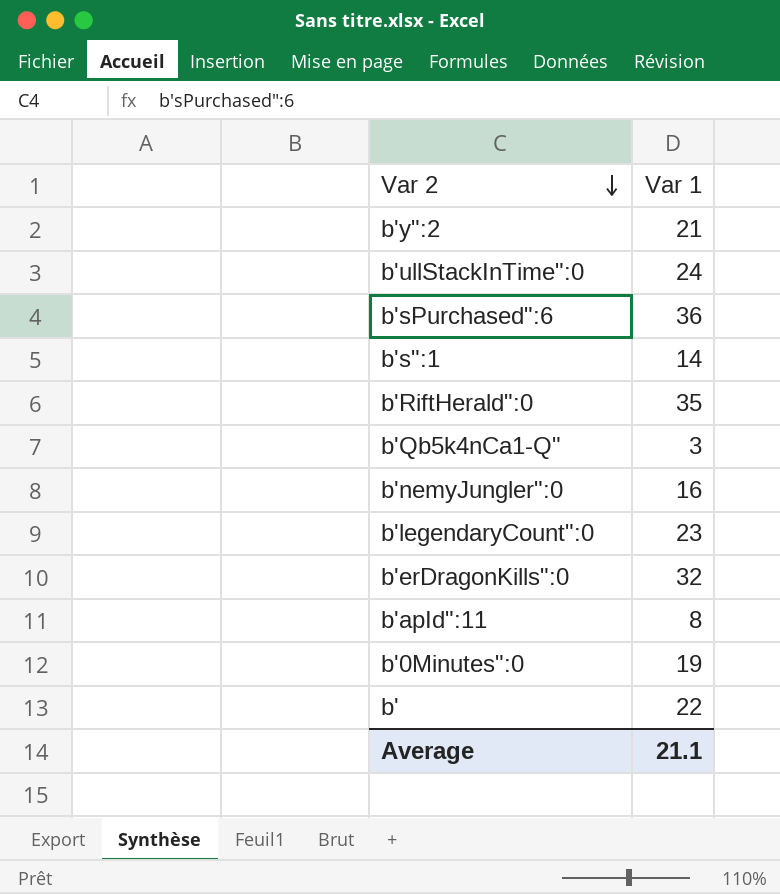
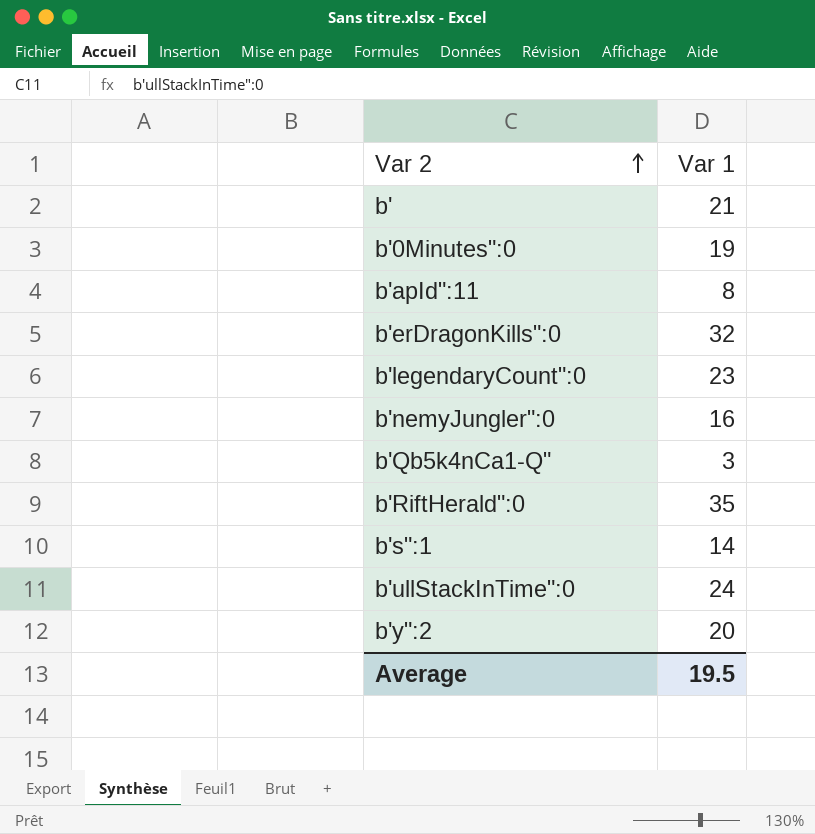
row order: Var 2 descending -> Var 2 ascending
row b'sPurchased":6: 36 -> none
b' | Var 1: 22 -> 21
b'y":2 | Var 1: 21 -> 20
Average | Var 1: 21.1 -> 19.5

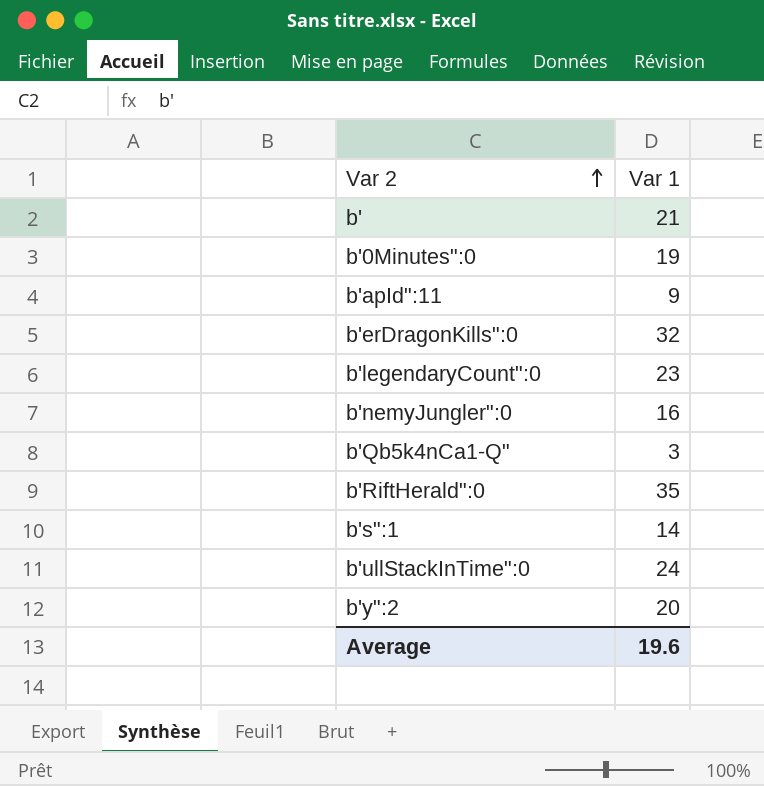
b'apId":11 | Var 1: 8 -> 9
Average | Var 1: 19.5 -> 19.6

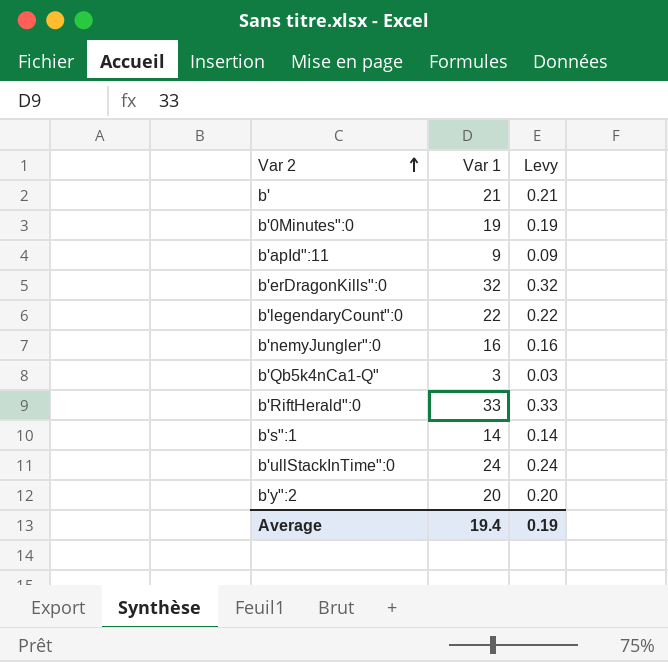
column Levy | formula: none -> [Var 1] * 0.01
b'legendaryCount":0 | Var 1: 23 -> 22
b'RiftHerald":0 | Var 1: 35 -> 33
Average | Var 1: 19.6 -> 19.4

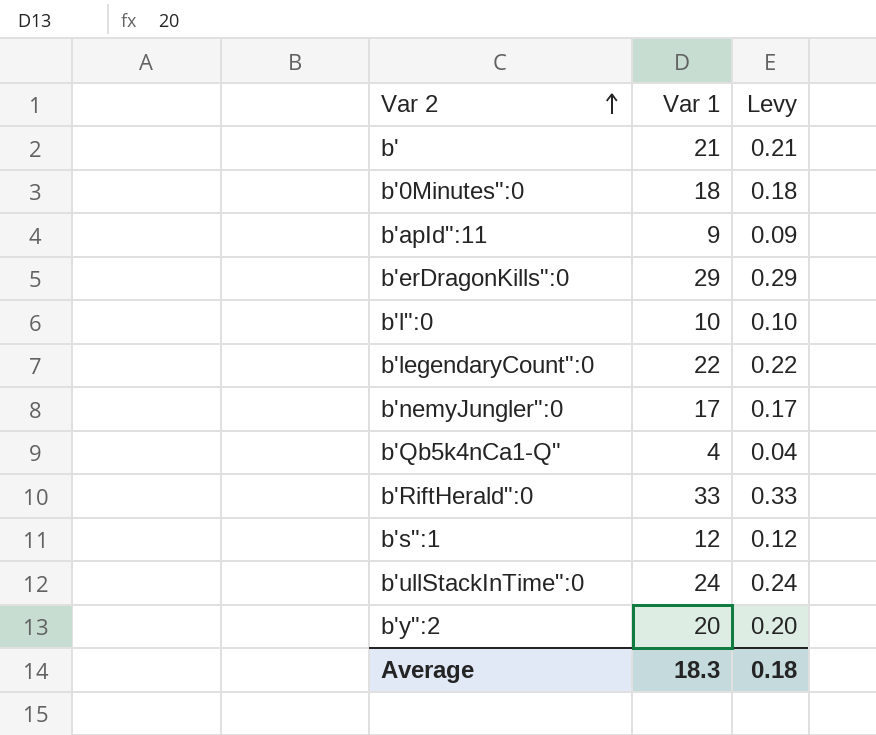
b'0Minutes":0 | Var 1: 19 -> 18
b'0Minutes":0 | Levy: 0.19 -> 0.18
b'erDragonKills":0 | Var 1: 32 -> 29
b'erDragonKills":0 | Levy: 0.32 -> 0.29
row b'l":0: none -> 10 | 0.10
b'nemyJungler":0 | Var 1: 16 -> 17
b'nemyJungler":0 | Levy: 0.16 -> 0.17
b'Qb5k4nCa1-Q" | Var 1: 3 -> 4
b'Qb5k4nCa1-Q" | Levy: 0.03 -> 0.04
b's":1 | Var 1: 14 -> 12
b's":1 | Levy: 0.14 -> 0.12
Average | Var 1: 19.4 -> 18.3
Average | Levy: 0.19 -> 0.18

